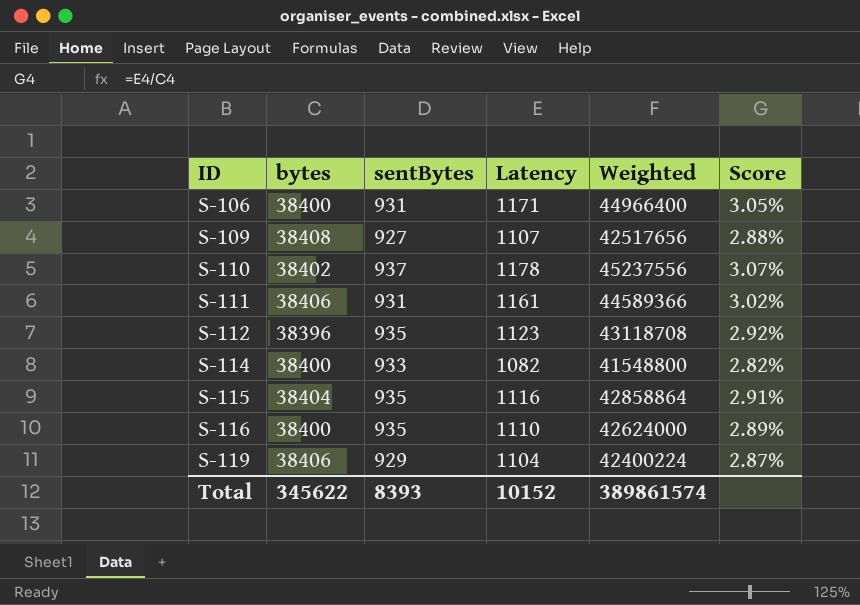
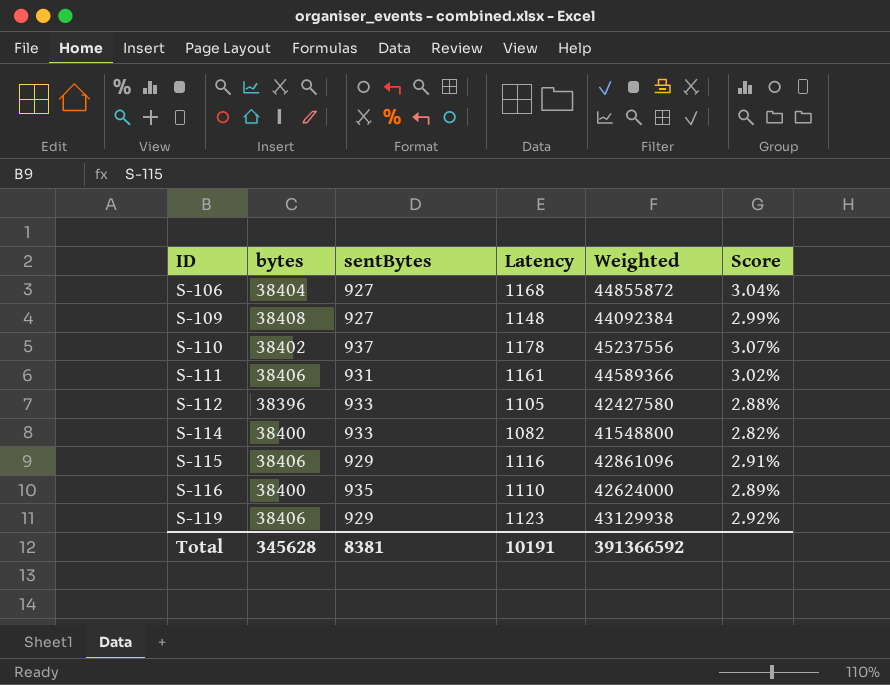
S-106 | bytes: 38400 -> 38404
S-106 | sentBytes: 931 -> 927
S-106 | Latency: 1171 -> 1168
S-106 | Weighted: 44966400 -> 44855872
S-106 | Score: 3.05% -> 3.04%
S-109 | Latency: 1107 -> 1148
S-109 | Weighted: 42517656 -> 44092384
S-109 | Score: 2.88% -> 2.99%
S-112 | sentBytes: 935 -> 933
S-112 | Latency: 1123 -> 1105
S-112 | Weighted: 43118708 -> 42427580
S-112 | Score: 2.92% -> 2.88%
S-115 | bytes: 38404 -> 38406
S-115 | sentBytes: 935 -> 929
S-115 | Weighted: 42858864 -> 42861096
S-119 | Latency: 1104 -> 1123
S-119 | Weighted: 42400224 -> 43129938
S-119 | Score: 2.87% -> 2.92%
Total | bytes: 345622 -> 345628
Total | sentBytes: 8393 -> 8381
Total | Latency: 10152 -> 10191
Total | Weighted: 389861574 -> 391366592

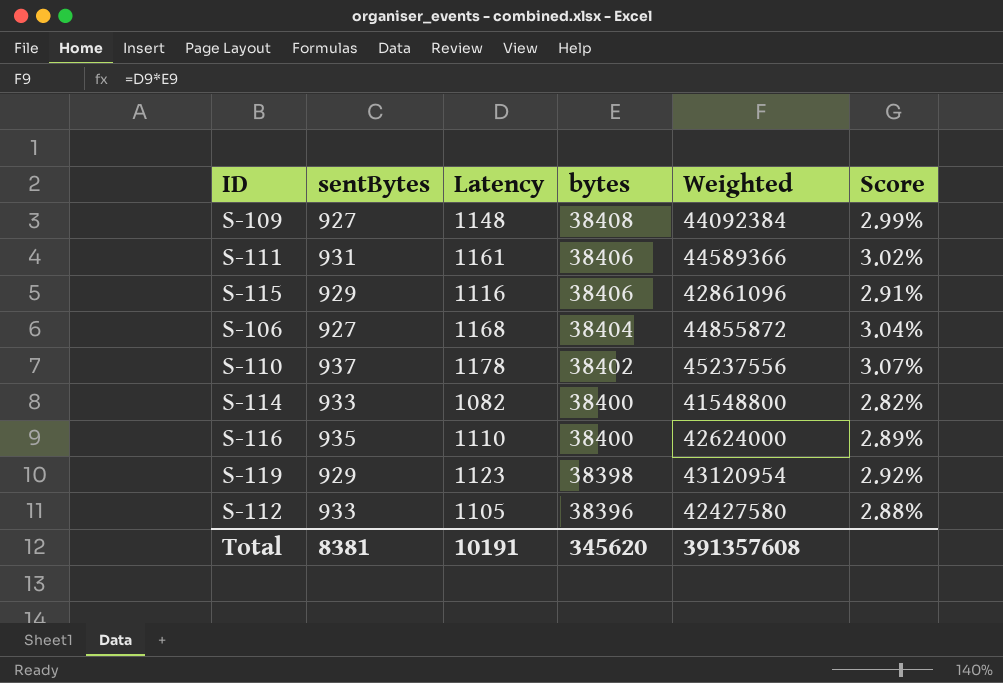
row order: ID ascending -> bytes descending
column bytes | position: 2 -> 4
S-119 | bytes: 38406 -> 38398
S-119 | Weighted: 43129938 -> 43120954
Total | bytes: 345628 -> 345620
Total | Weighted: 391366592 -> 391357608

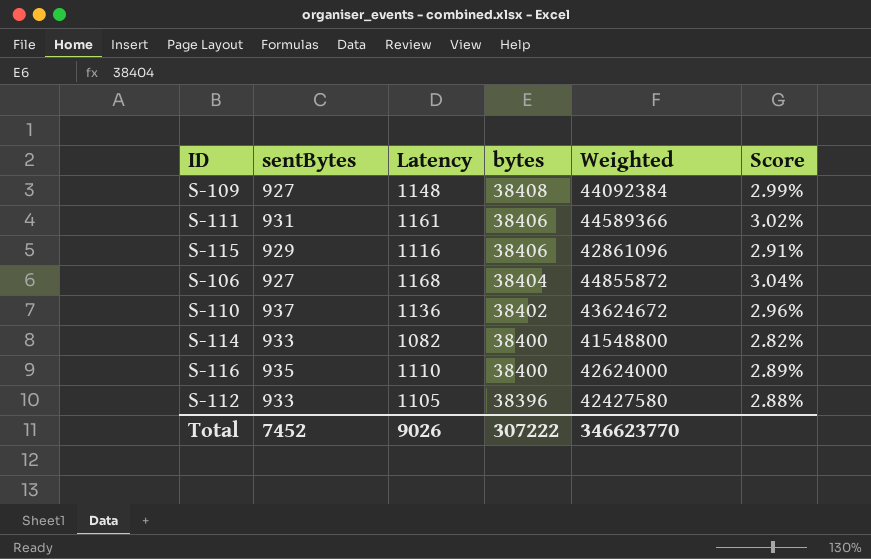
row S-119: 929 | 1123 | 38398 | 43120954 | 2.92% -> none
S-110 | Latency: 1178 -> 1136
S-110 | Weighted: 45237556 -> 43624672
S-110 | Score: 3.07% -> 2.96%
Total | sentBytes: 8381 -> 7452
Total | Latency: 10191 -> 9026
Total | bytes: 345620 -> 307222
Total | Weighted: 391357608 -> 346623770

